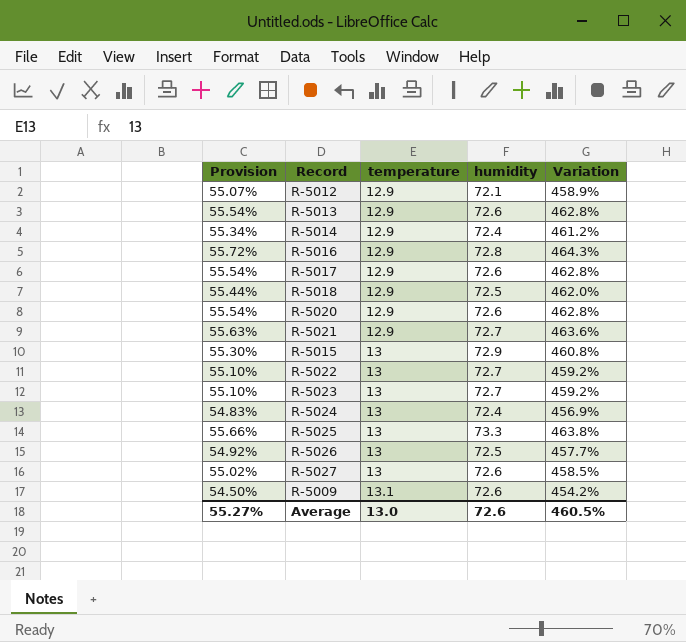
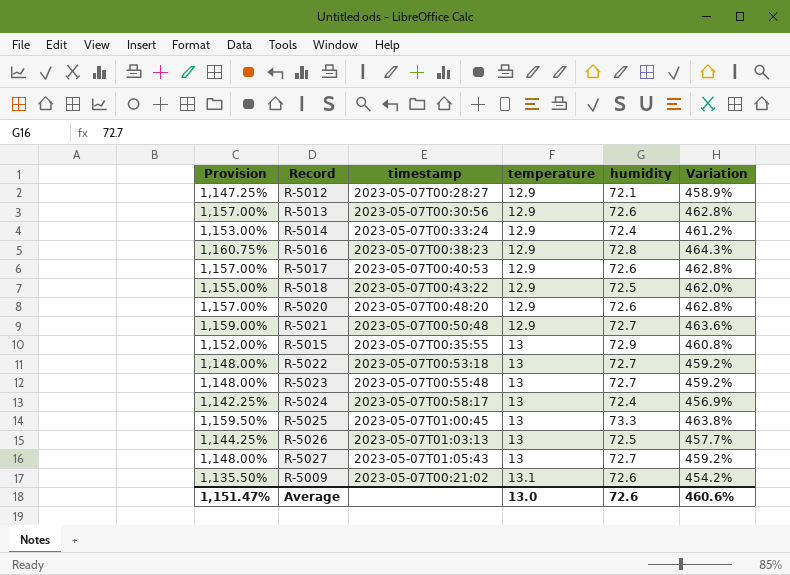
column Provision | formula: [Variation] * 0.12 -> [Variation] * 2.5
column timestamp | position: none -> 3
R-5027 | humidity: 72.6 -> 72.7
R-5027 | Variation: 458.5% -> 459.2%
Average | Provision: 55.27% -> 1,151.47%
Average | Variation: 460.5% -> 460.6%

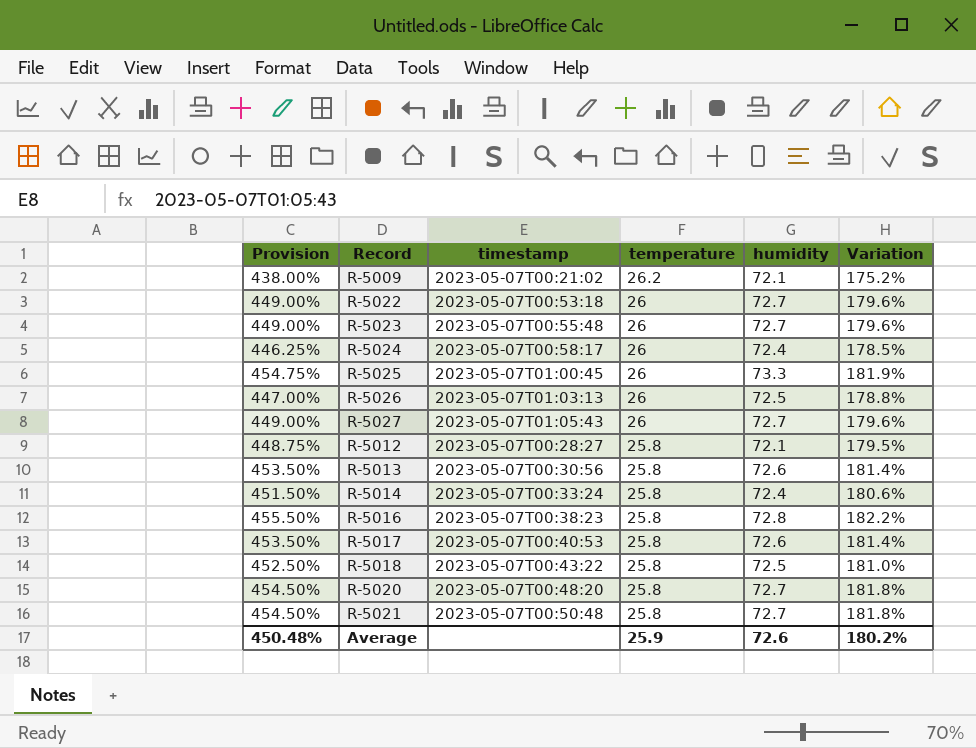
row order: temperature ascending -> temperature descending
row R-5015: 1,152.00% | 2023-05-07T00:35:55 | 13 | 72.9 | 460.8% -> none
R-5009 | Provision: 1,135.50% -> 438.00%
R-5009 | temperature: 13.1 -> 26.2
R-5009 | humidity: 72.6 -> 72.1
R-5009 | Variation: 454.2% -> 175.2%
R-5022 | Provision: 1,148.00% -> 449.00%
R-5022 | temperature: 13 -> 26
R-5022 | Variation: 459.2% -> 179.6%
R-5023 | Provision: 1,148.00% -> 449.00%
R-5023 | temperature: 13 -> 26
R-5023 | Variation: 459.2% -> 179.6%
R-5024 | Provision: 1,142.25% -> 446.25%
R-5024 | temperature: 13 -> 26
R-5024 | Variation: 456.9% -> 178.5%
R-5025 | Provision: 1,159.50% -> 454.75%
R-5025 | temperature: 13 -> 26
R-5025 | Variation: 463.8% -> 181.9%
R-5026 | Provision: 1,144.25% -> 447.00%
R-5026 | temperature: 13 -> 26
R-5026 | Variation: 457.7% -> 178.8%
R-5027 | Provision: 1,148.00% -> 449.00%
R-5027 | temperature: 13 -> 26
R-5027 | Variation: 459.2% -> 179.6%
R-5012 | Provision: 1,147.25% -> 448.75%
R-5012 | temperature: 12.9 -> 25.8
R-5012 | Variation: 458.9% -> 179.5%
R-5013 | Provision: 1,157.00% -> 453.50%
R-5013 | temperature: 12.9 -> 25.8
R-5013 | Variation: 462.8% -> 181.4%
R-5014 | Provision: 1,153.00% -> 451.50%
R-5014 | temperature: 12.9 -> 25.8
R-5014 | Variation: 461.2% -> 180.6%
R-5016 | Provision: 1,160.75% -> 455.50%
R-5016 | temperature: 12.9 -> 25.8
R-5016 | Variation: 464.3% -> 182.2%
R-5017 | Provision: 1,157.00% -> 453.50%
R-5017 | temperature: 12.9 -> 25.8
R-5017 | Variation: 462.8% -> 181.4%
R-5018 | Provision: 1,155.00% -> 452.50%
R-5018 | temperature: 12.9 -> 25.8
R-5018 | Variation: 462.0% -> 181.0%
R-5020 | Provision: 1,157.00% -> 454.50%
R-5020 | temperature: 12.9 -> 25.8
R-5020 | humidity: 72.6 -> 72.7
R-5020 | Variation: 462.8% -> 181.8%
R-5021 | Provision: 1,159.00% -> 454.50%
R-5021 | temperature: 12.9 -> 25.8
R-5021 | Variation: 463.6% -> 181.8%
Average | Provision: 1,151.47% -> 450.48%
Average | temperature: 13.0 -> 25.9
Average | Variation: 460.6% -> 180.2%

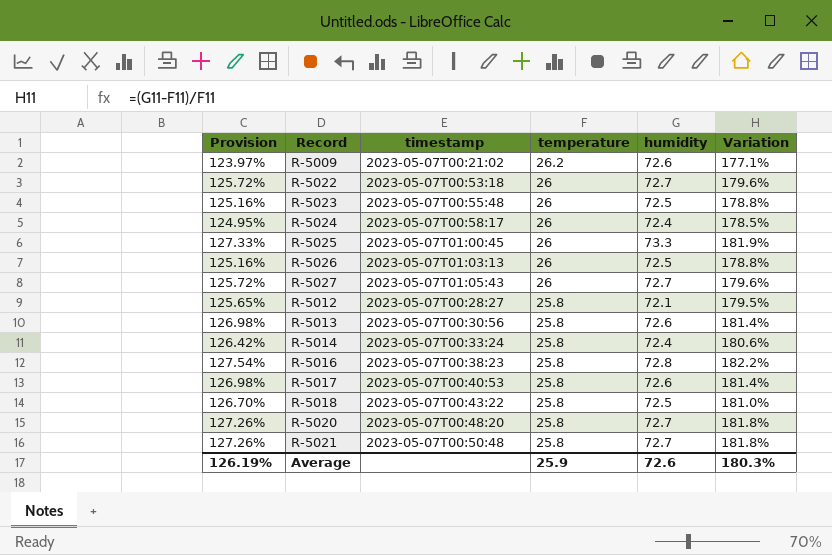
column Provision | formula: [Variation] * 2.5 -> [Variation] * 0.7
R-5009 | humidity: 72.1 -> 72.6
R-5009 | Variation: 175.2% -> 177.1%
R-5023 | humidity: 72.7 -> 72.5
R-5023 | Variation: 179.6% -> 178.8%
Average | Provision: 450.48% -> 126.19%
Average | Variation: 180.2% -> 180.3%

